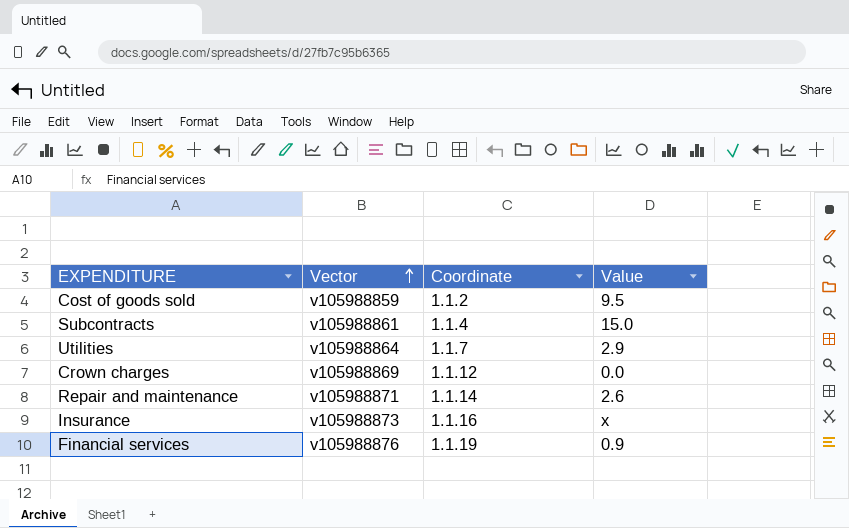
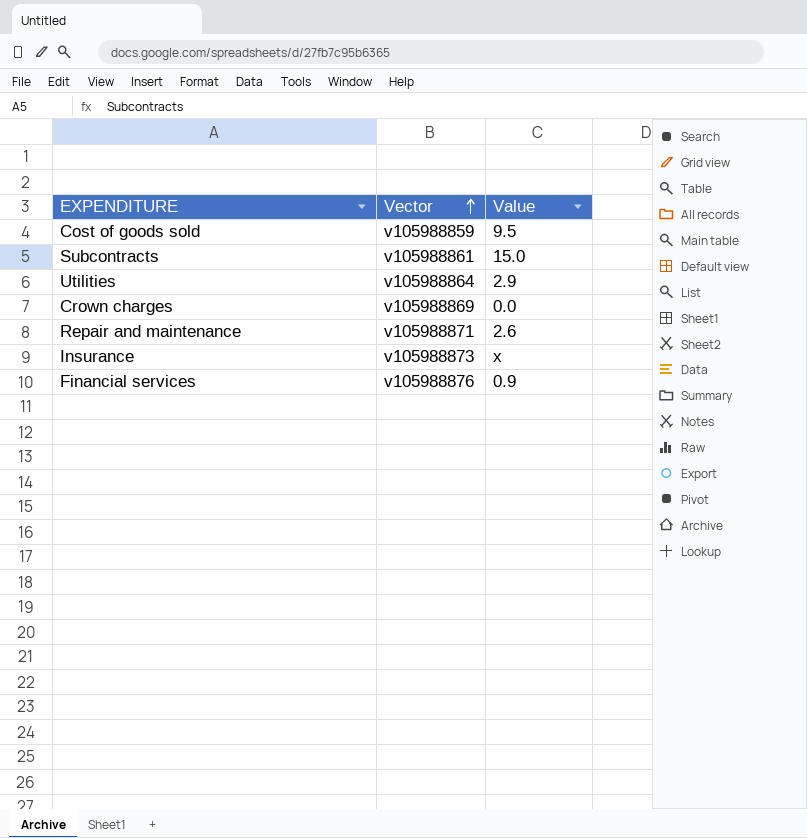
column Coordinate | position: 3 -> none

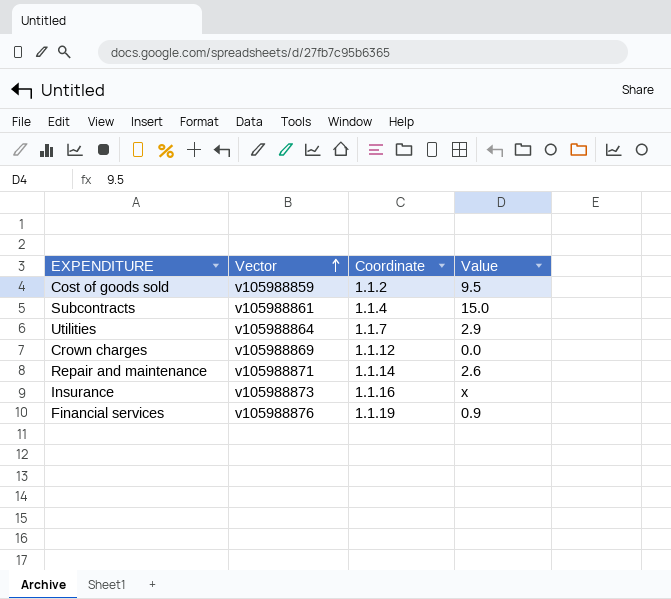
column Coordinate | position: none -> 3

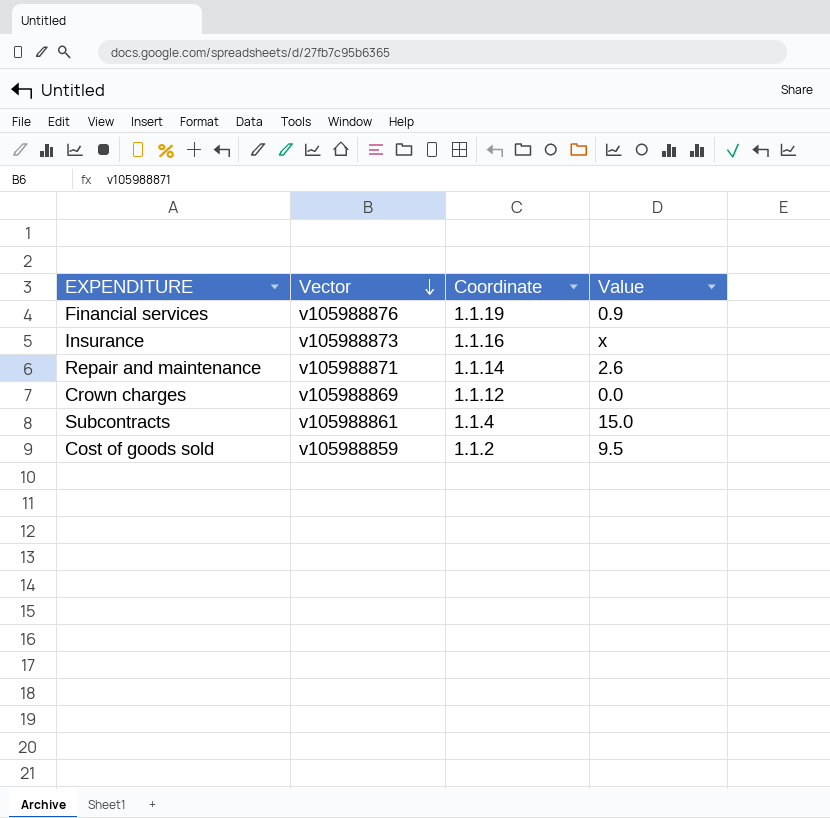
row order: Vector ascending -> Vector descending
row Utilities: v105988864 | 1.1.7 | 2.9 -> none

